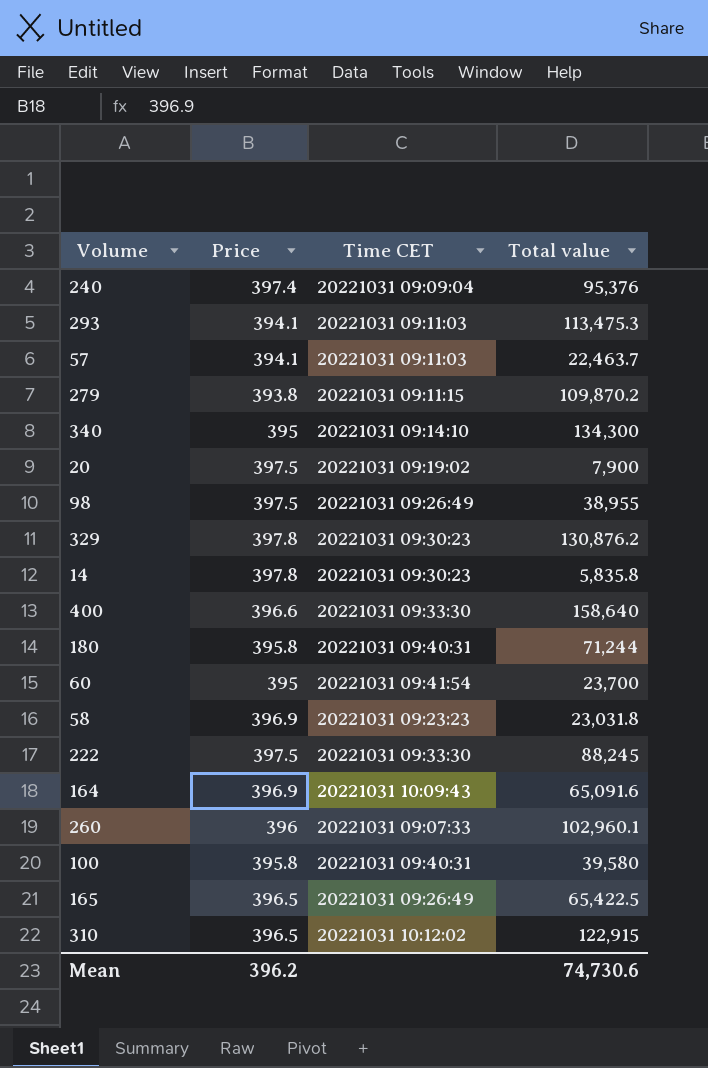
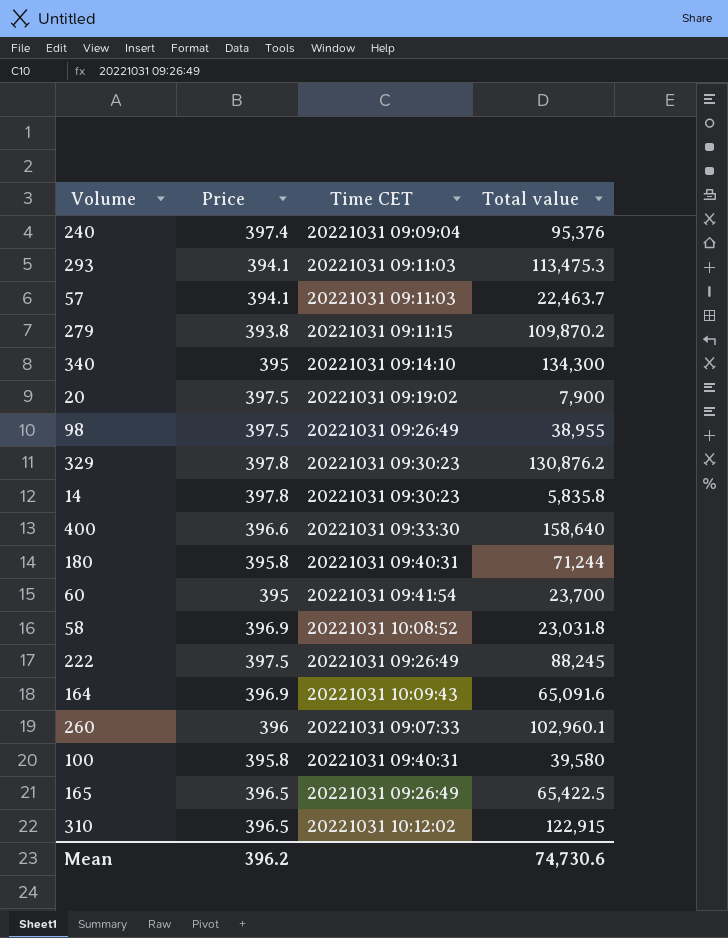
58 | Time CET: 20221031 09:23:23 -> 20221031 10:08:52
222 | Time CET: 20221031 09:33:30 -> 20221031 09:26:49

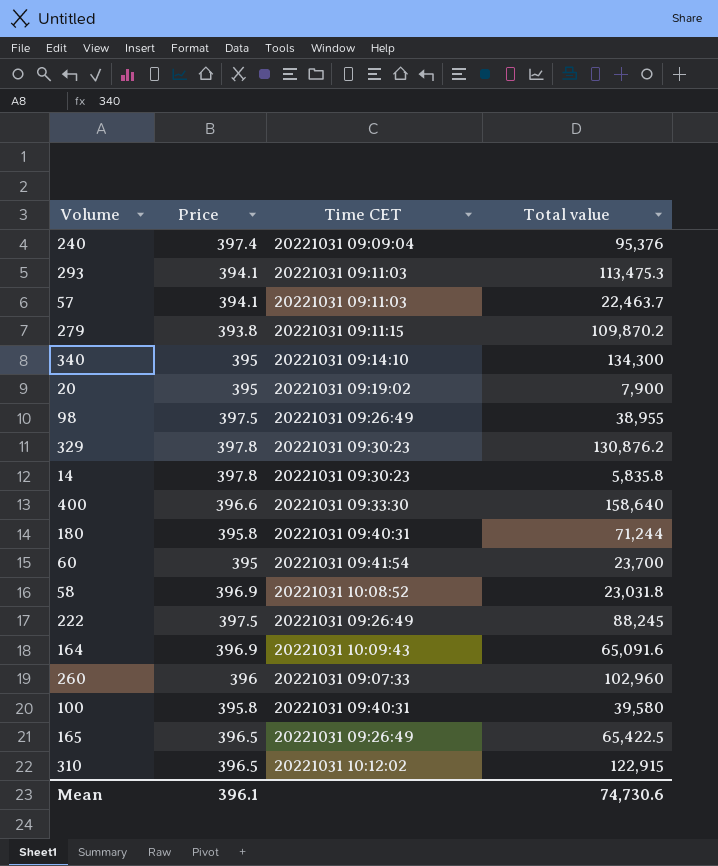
20 | Price: 397.5 -> 395
260 | Total value: 102,960.1 -> 102,960
Mean | Price: 396.2 -> 396.1

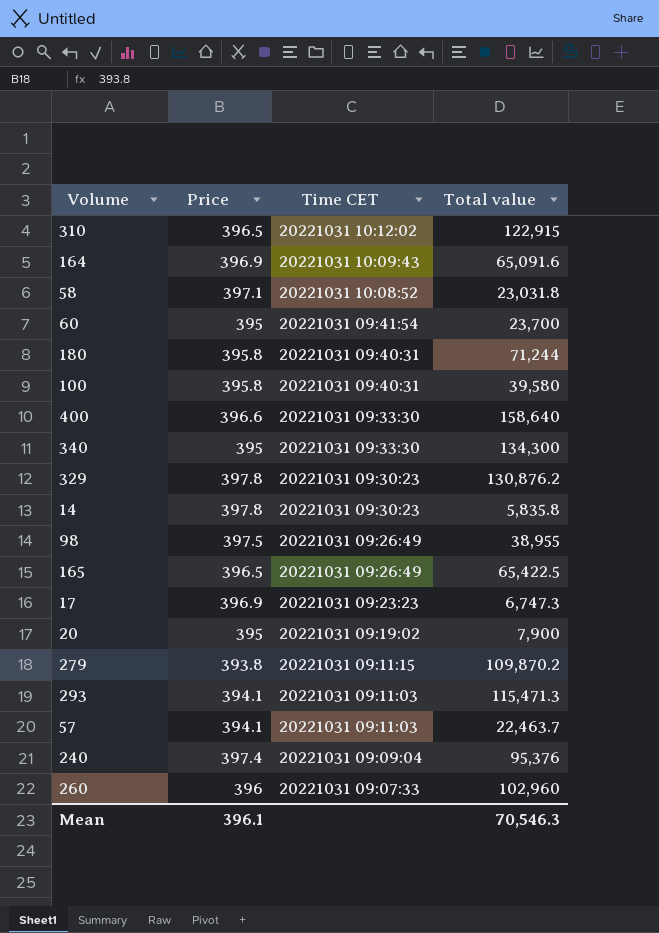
row order: none -> Time CET descending
row 222: 397.5 | 20221031 09:26:49 | 88,245 -> none
58 | Price: 396.9 -> 397.1
340 | Time CET: 20221031 09:14:10 -> 20221031 09:33:30
row 17: none -> 396.9 | 20221031 09:23:23 | 6,747.3
293 | Total value: 113,475.3 -> 115,471.3
Mean | Total value: 74,730.6 -> 70,546.3

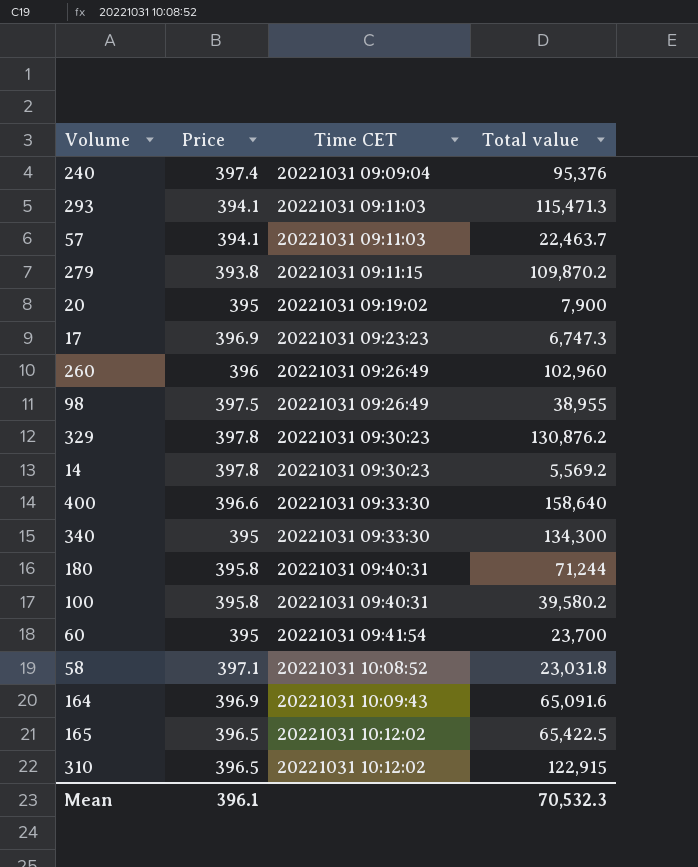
row order: Time CET descending -> Time CET ascending
260 | Time CET: 20221031 09:07:33 -> 20221031 09:26:49
14 | Total value: 5,835.8 -> 5,569.2
100 | Total value: 39,580 -> 39,580.2
165 | Time CET: 20221031 09:26:49 -> 20221031 10:12:02
Mean | Total value: 70,546.3 -> 70,532.3

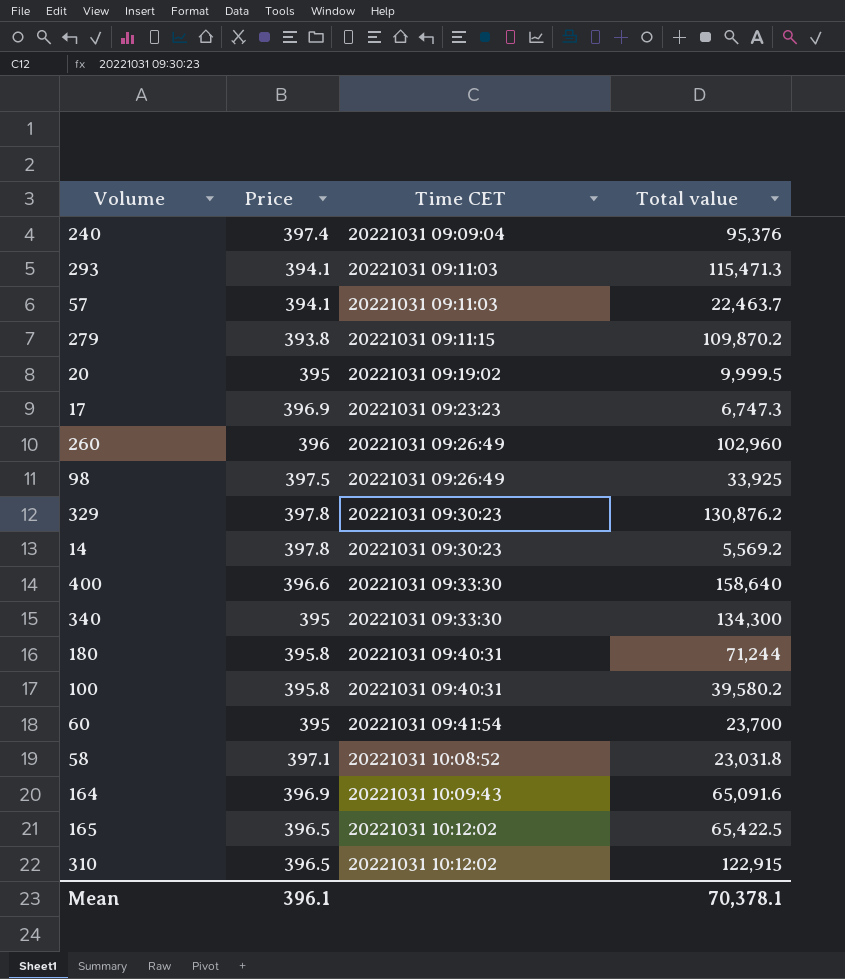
20 | Total value: 7,900 -> 9,999.5
98 | Total value: 38,955 -> 33,925
Mean | Total value: 70,532.3 -> 70,378.1

